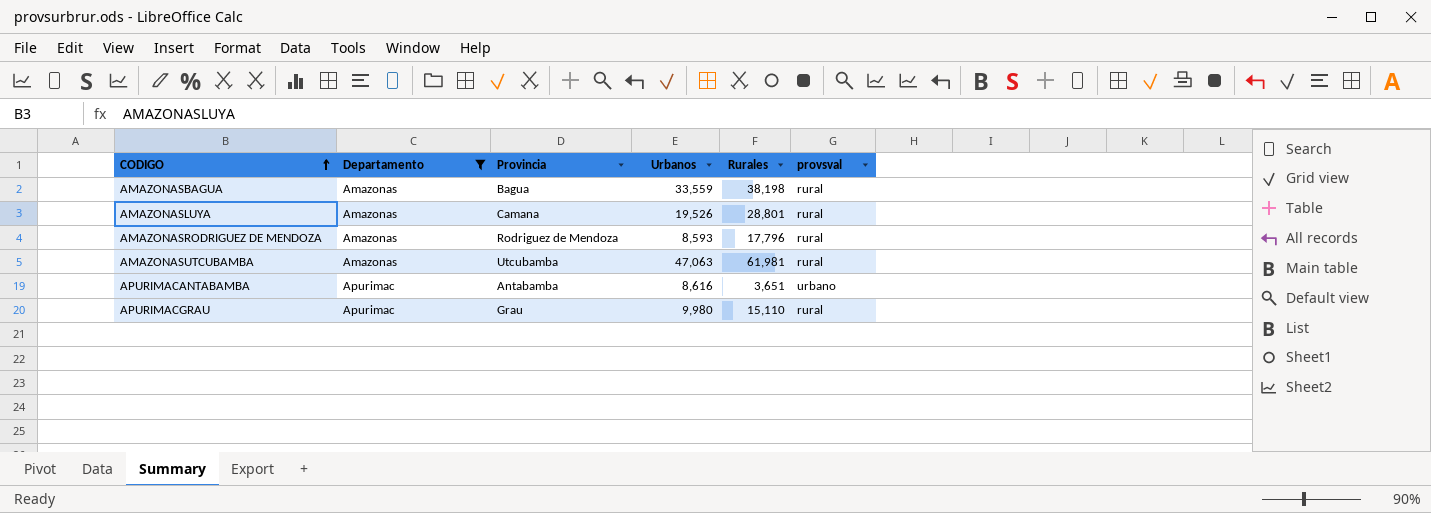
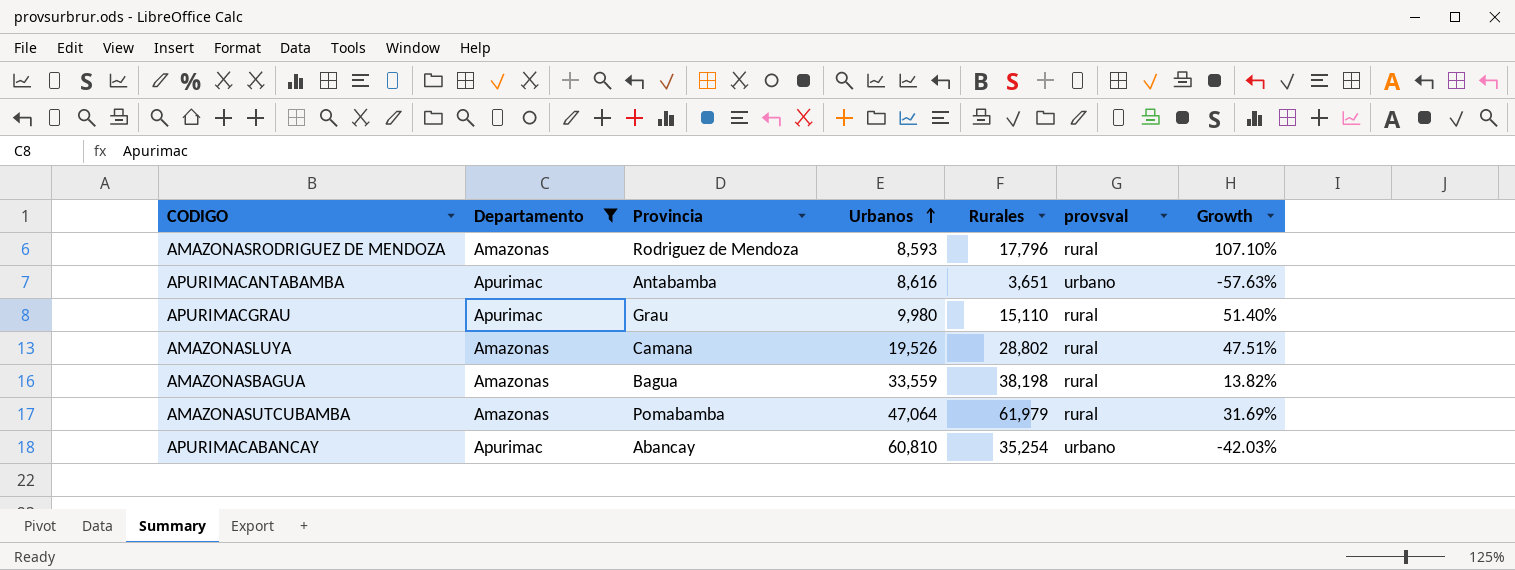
row order: CODIGO ascending -> Urbanos ascending
column Growth | formula: none -> ([Rurales] - [Urbanos]) / [Urbanos]
AMAZONASLUYA | Rurales: 28,801 -> 28,802
AMAZONASUTCUBAMBA | Provincia: Utcubamba -> Pomabamba
AMAZONASUTCUBAMBA | Urbanos: 47,063 -> 47,064
AMAZONASUTCUBAMBA | Rurales: 61,981 -> 61,979
row APURIMACABANCAY: none -> Apurimac | Abancay | 60,810 | 35,254 | urbano | -42.03%

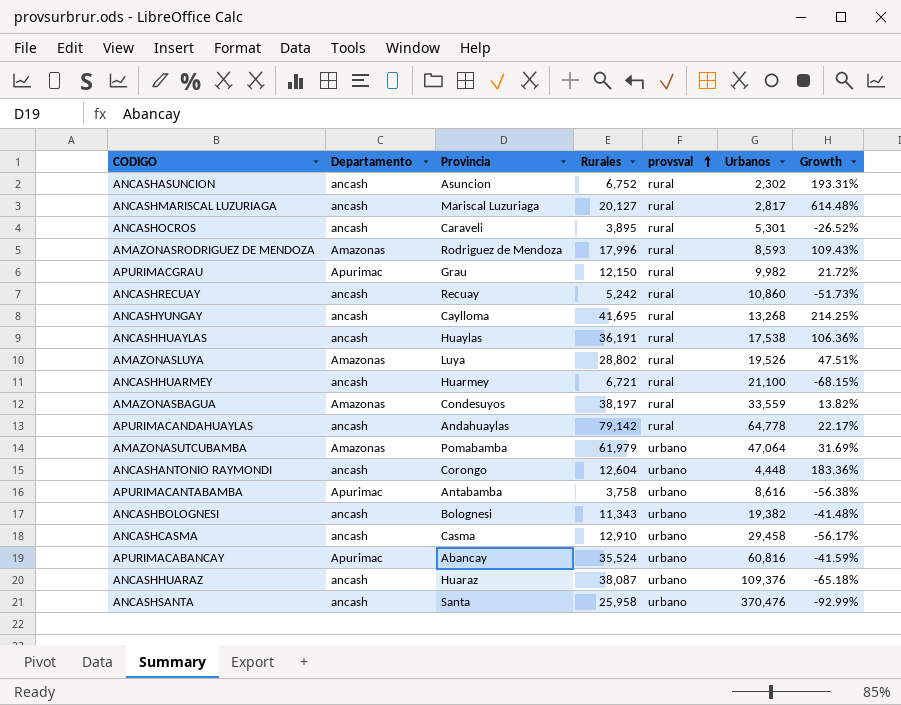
filter: Departamento != ancash -> none
row order: Urbanos ascending -> provsval ascending
column Urbanos | position: 4 -> 6
AMAZONASRODRIGUEZ DE MENDOZA | Rurales: 17,796 -> 17,996
AMAZONASRODRIGUEZ DE MENDOZA | Growth: 107.10% -> 109.43%
APURIMACGRAU | Rurales: 15,110 -> 12,150
APURIMACGRAU | Urbanos: 9,980 -> 9,982
APURIMACGRAU | Growth: 51.40% -> 21.72%
AMAZONASLUYA | Provincia: Camana -> Luya
AMAZONASBAGUA | Provincia: Bagua -> Condesuyos
AMAZONASBAGUA | Rurales: 38,198 -> 38,197
AMAZONASUTCUBAMBA | provsval: rural -> urbano
APURIMACANTABAMBA | Rurales: 3,651 -> 3,758
APURIMACANTABAMBA | Growth: -57.63% -> -56.38%
APURIMACABANCAY | Rurales: 35,254 -> 35,524
APURIMACABANCAY | Urbanos: 60,810 -> 60,816
APURIMACABANCAY | Growth: -42.03% -> -41.59%

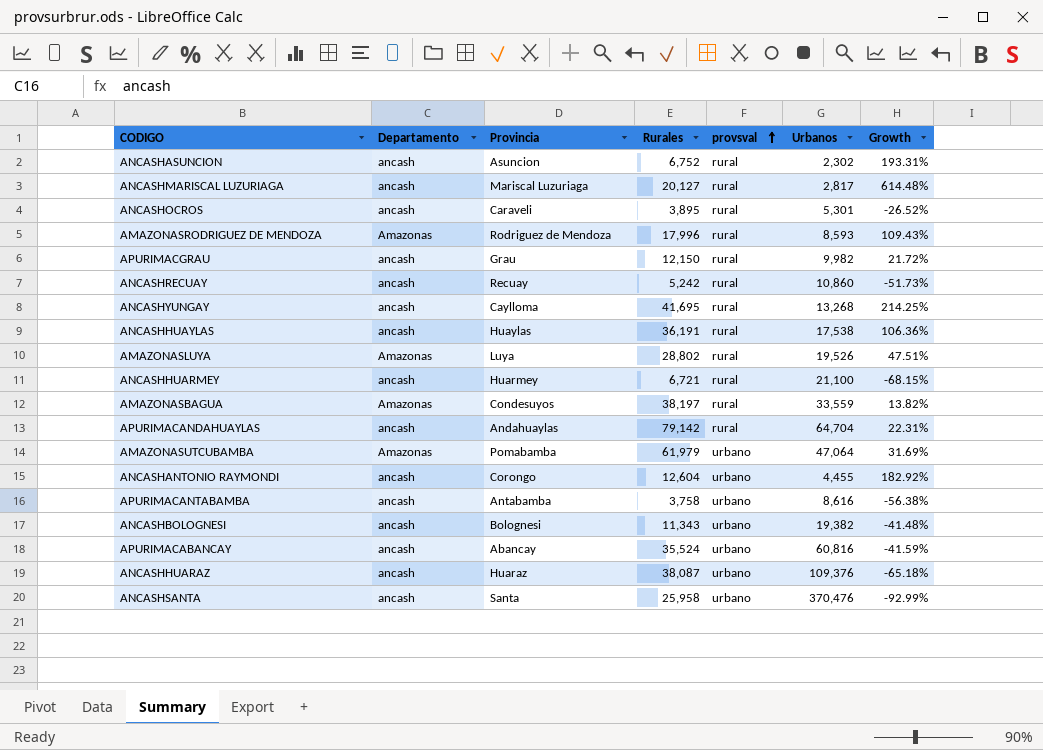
row ANCASHCASMA: ancash | Casma | 12,910 | urbano | 29,458 | -56.17% -> none
APURIMACGRAU | Departamento: Apurimac -> ancash
APURIMACANDAHUAYLAS | Urbanos: 64,778 -> 64,704
APURIMACANDAHUAYLAS | Growth: 22.17% -> 22.31%
ANCASHANTONIO RAYMONDI | Urbanos: 4,448 -> 4,455
ANCASHANTONIO RAYMONDI | Growth: 183.36% -> 182.92%
APURIMACANTABAMBA | Departamento: Apurimac -> ancash
APURIMACABANCAY | Departamento: Apurimac -> ancash

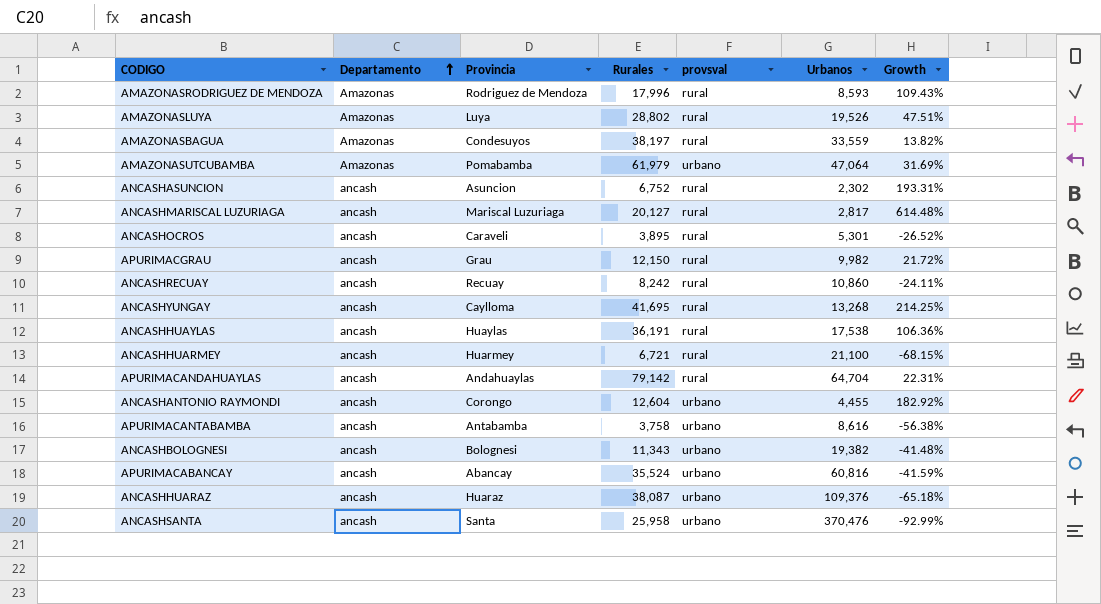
row order: provsval ascending -> Departamento ascending
ANCASHRECUAY | Rurales: 5,242 -> 8,242
ANCASHRECUAY | Growth: -51.73% -> -24.11%

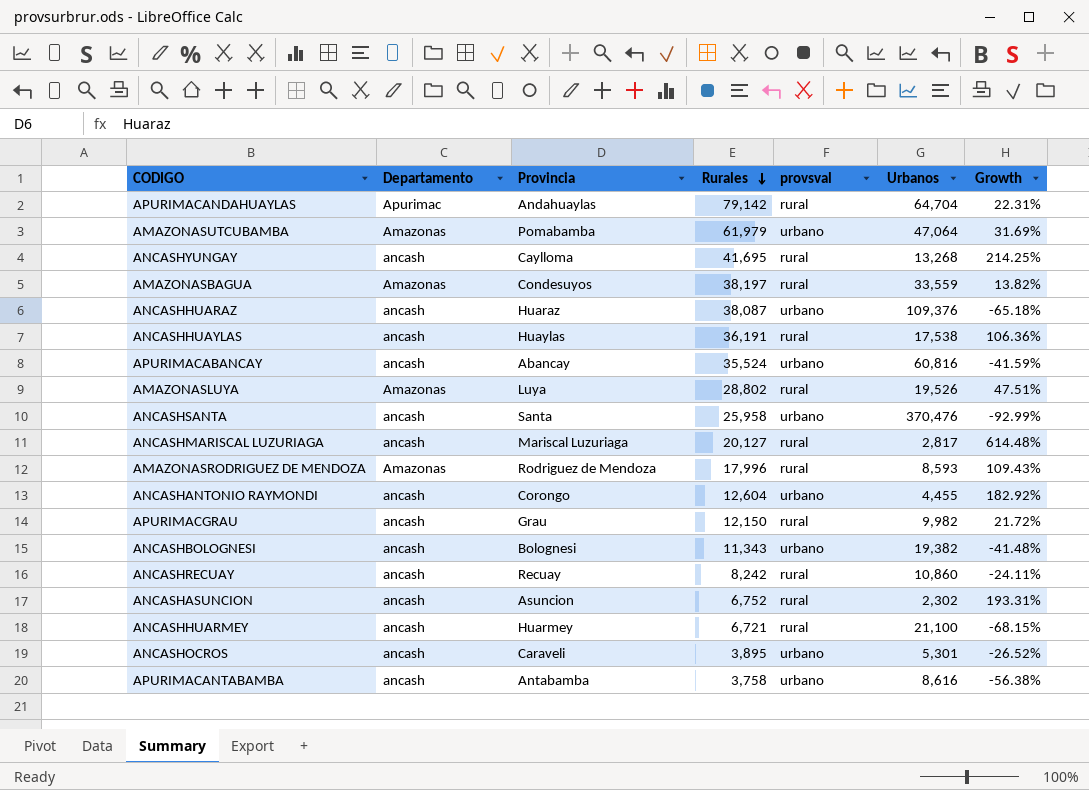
row order: Departamento ascending -> Rurales descending
APURIMACANDAHUAYLAS | Departamento: ancash -> Apurimac
ANCASHOCROS | provsval: rural -> urbano

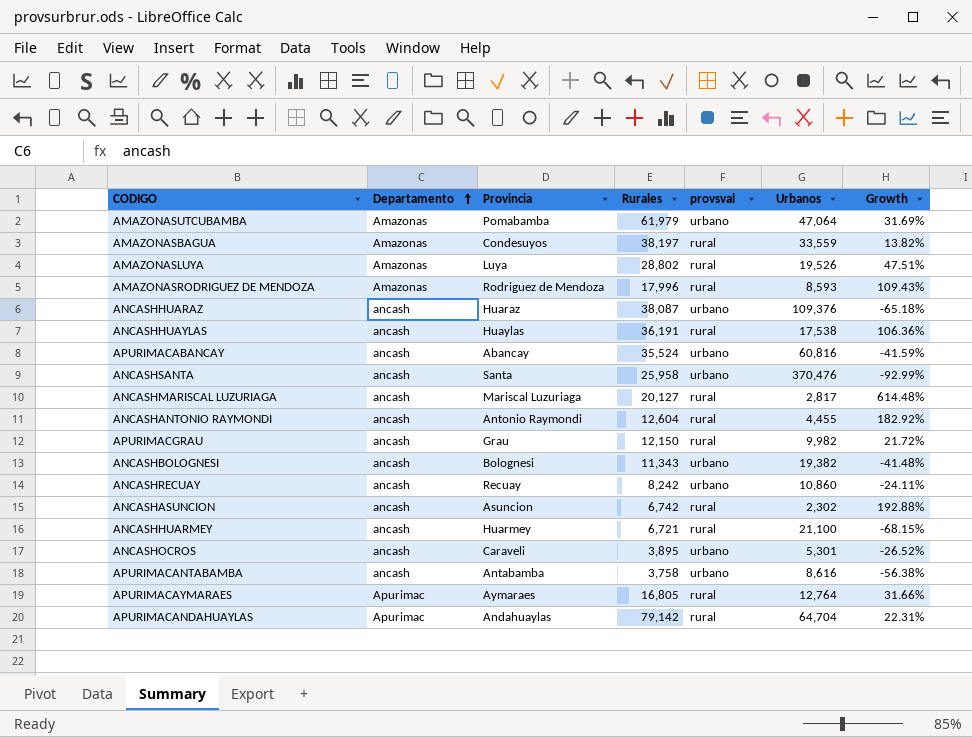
row order: Rurales descending -> Departamento ascending
row ANCASHYUNGAY: ancash | Caylloma | 41,695 | rural | 13,268 | 214.25% -> none
ANCASHANTONIO RAYMONDI | Provincia: Corongo -> Antonio Raymondi
ANCASHANTONIO RAYMONDI | provsval: urbano -> rural
ANCASHRECUAY | provsval: rural -> urbano
ANCASHASUNCION | Rurales: 6,752 -> 6,742
ANCASHASUNCION | Growth: 193.31% -> 192.88%
row APURIMACAYMARAES: none -> Apurimac | Aymaraes | 16,805 | rural | 12,764 | 31.66%

